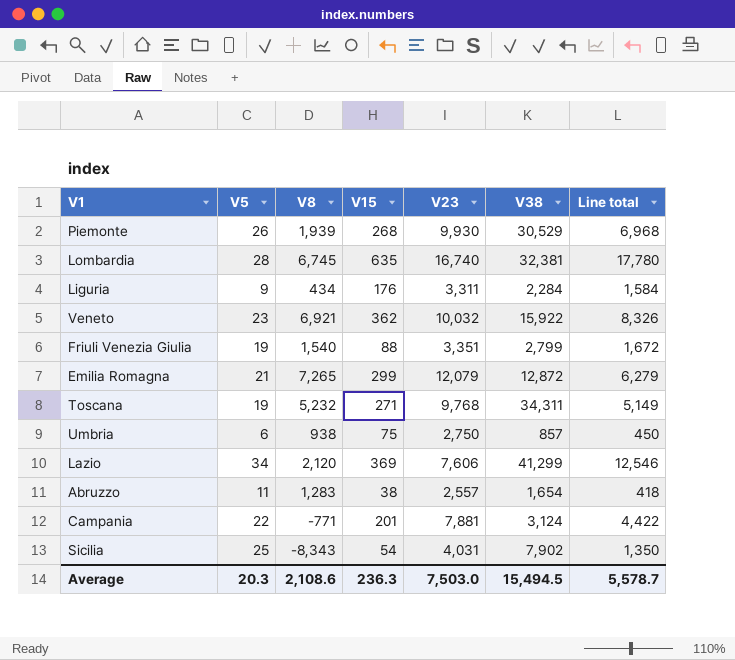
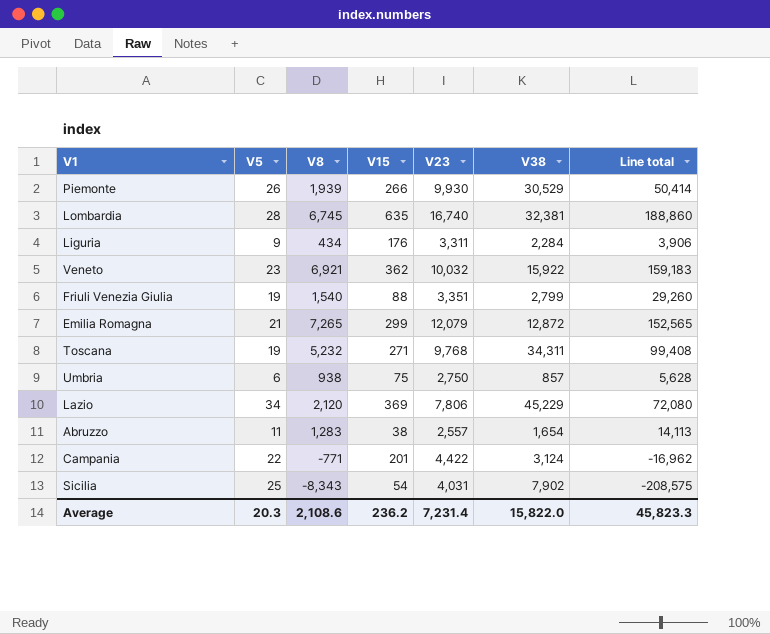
column Line total | formula: [V5] * [V15] -> [V5] * [V8]
Piemonte | V15: 268 -> 266
Lazio | V23: 7,606 -> 7,806
Lazio | V38: 41,299 -> 45,229
Campania | V23: 7,881 -> 4,422
Average | V15: 236.3 -> 236.2
Average | V23: 7,503.0 -> 7,231.4
Average | V38: 15,494.5 -> 15,822.0
Average | Line total: 5,578.7 -> 45,823.3

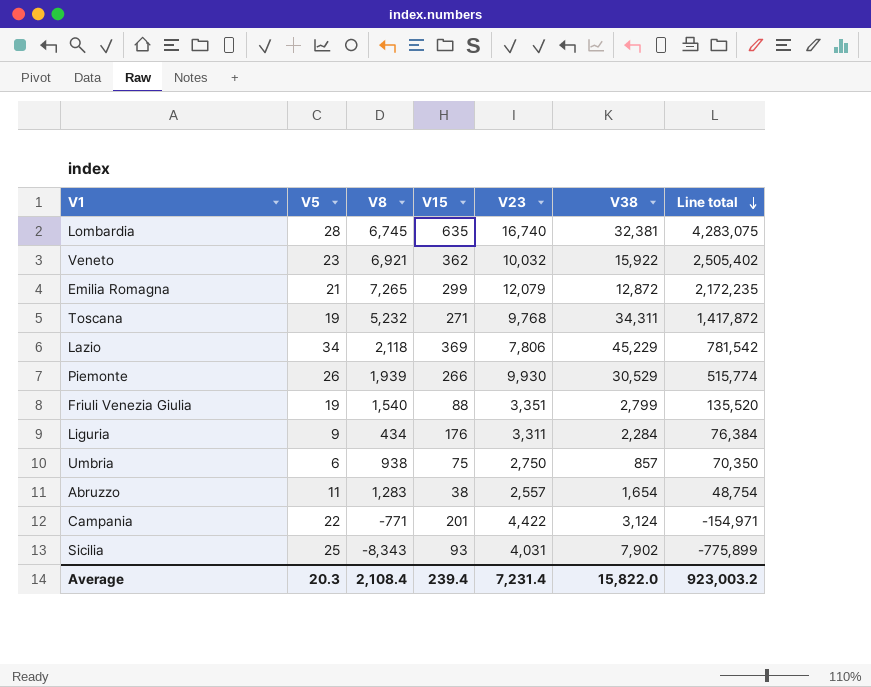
row order: none -> Line total descending
column Line total | formula: [V5] * [V8] -> [V8] * [V15]
Lazio | V8: 2,120 -> 2,118
Sicilia | V15: 54 -> 93
Average | V8: 2,108.6 -> 2,108.4
Average | V15: 236.2 -> 239.4
Average | Line total: 45,823.3 -> 923,003.2

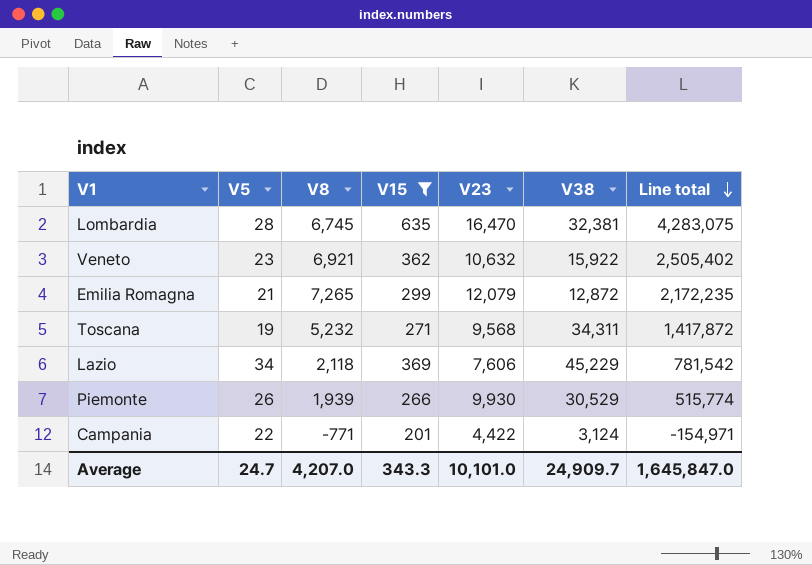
filter: none -> V15 >= 201
Lombardia | V23: 16,740 -> 16,470
Veneto | V23: 10,032 -> 10,632
Toscana | V23: 9,768 -> 9,568
Lazio | V23: 7,806 -> 7,606
Average | V5: 20.3 -> 24.7
Average | V8: 2,108.4 -> 4,207.0
Average | V15: 239.4 -> 343.3
Average | V23: 7,231.4 -> 10,101.0
Average | V38: 15,822.0 -> 24,909.7
Average | Line total: 923,003.2 -> 1,645,847.0

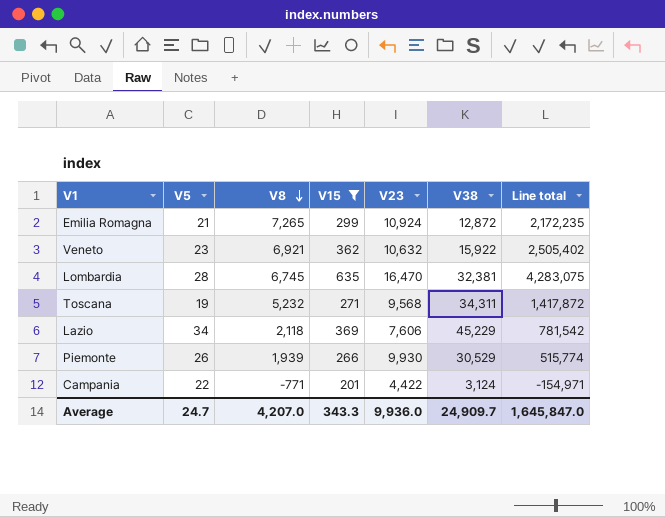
row order: Line total descending -> V8 descending
Emilia Romagna | V23: 12,079 -> 10,924
Average | V23: 10,101.0 -> 9,936.0

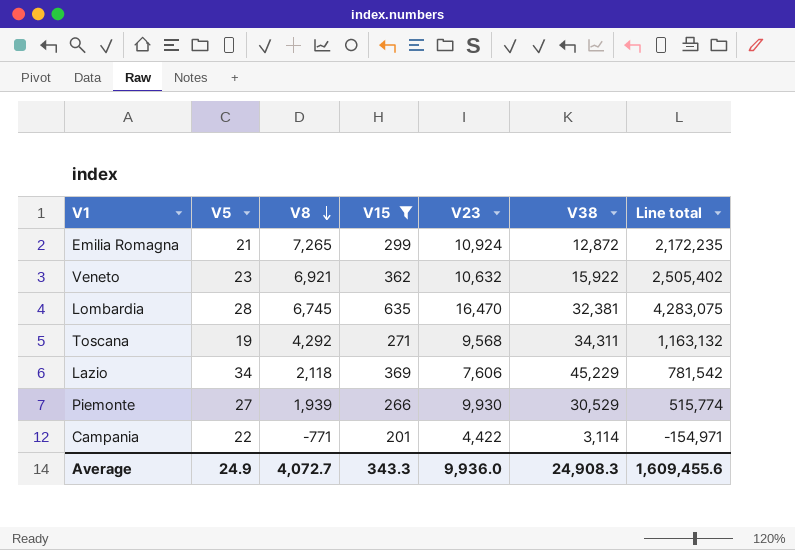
Toscana | V8: 5,232 -> 4,292
Toscana | Line total: 1,417,872 -> 1,163,132
Piemonte | V5: 26 -> 27
Campania | V38: 3,124 -> 3,114
Average | V5: 24.7 -> 24.9
Average | V8: 4,207.0 -> 4,072.7
Average | V38: 24,909.7 -> 24,908.3
Average | Line total: 1,645,847.0 -> 1,609,455.6

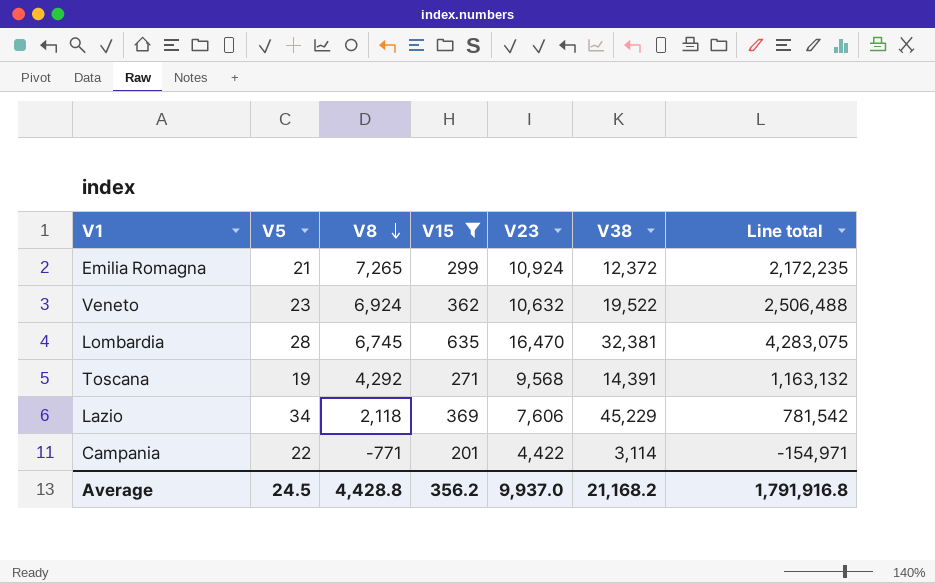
row Piemonte: 27 | 1,939 | 266 | 9,930 | 30,529 | 515,774 -> none
Emilia Romagna | V38: 12,872 -> 12,372
Veneto | V8: 6,921 -> 6,924
Veneto | V38: 15,922 -> 19,522
Veneto | Line total: 2,505,402 -> 2,506,488
Toscana | V38: 34,311 -> 14,391
Average | V5: 24.9 -> 24.5
Average | V8: 4,072.7 -> 4,428.8
Average | V15: 343.3 -> 356.2
Average | V23: 9,936.0 -> 9,937.0
Average | V38: 24,908.3 -> 21,168.2
Average | Line total: 1,609,455.6 -> 1,791,916.8

